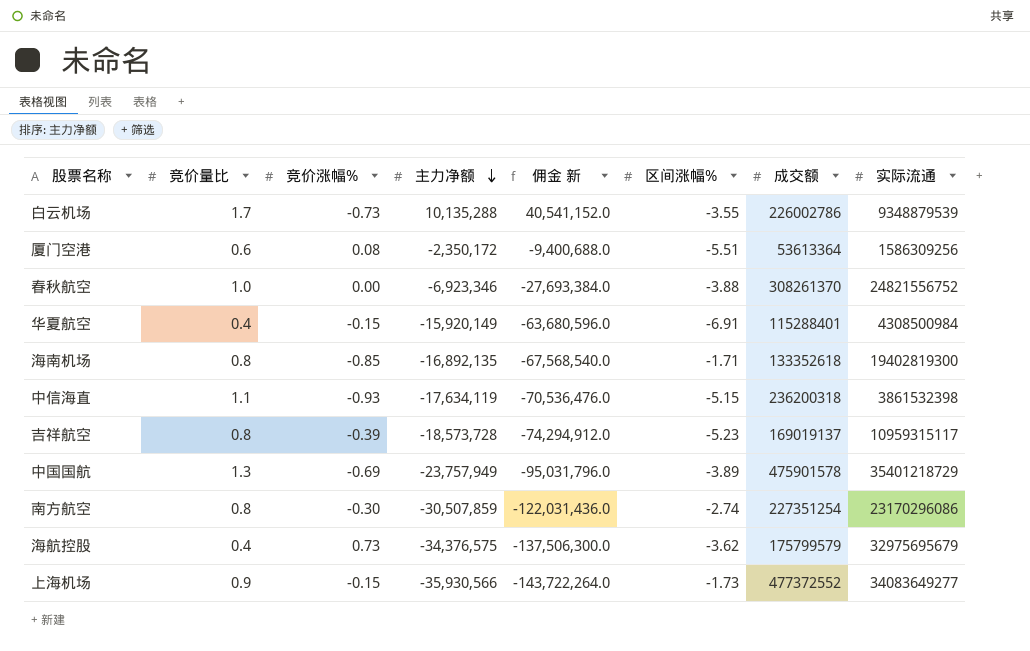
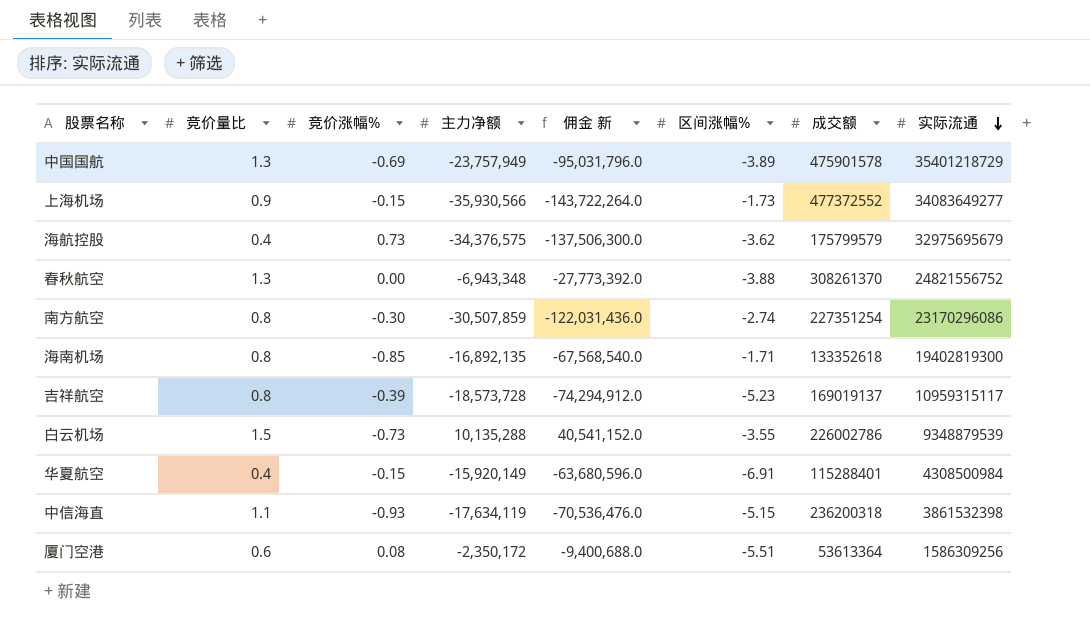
row order: 主力净额 descending -> 实际流通 descending
春秋航空 | 竞价量比: 1.0 -> 1.3
春秋航空 | 主力净额: -6,923,346 -> -6,943,348
春秋航空 | 佣金 新: -27,693,384.0 -> -27,773,392.0
白云机场 | 竞价量比: 1.7 -> 1.5

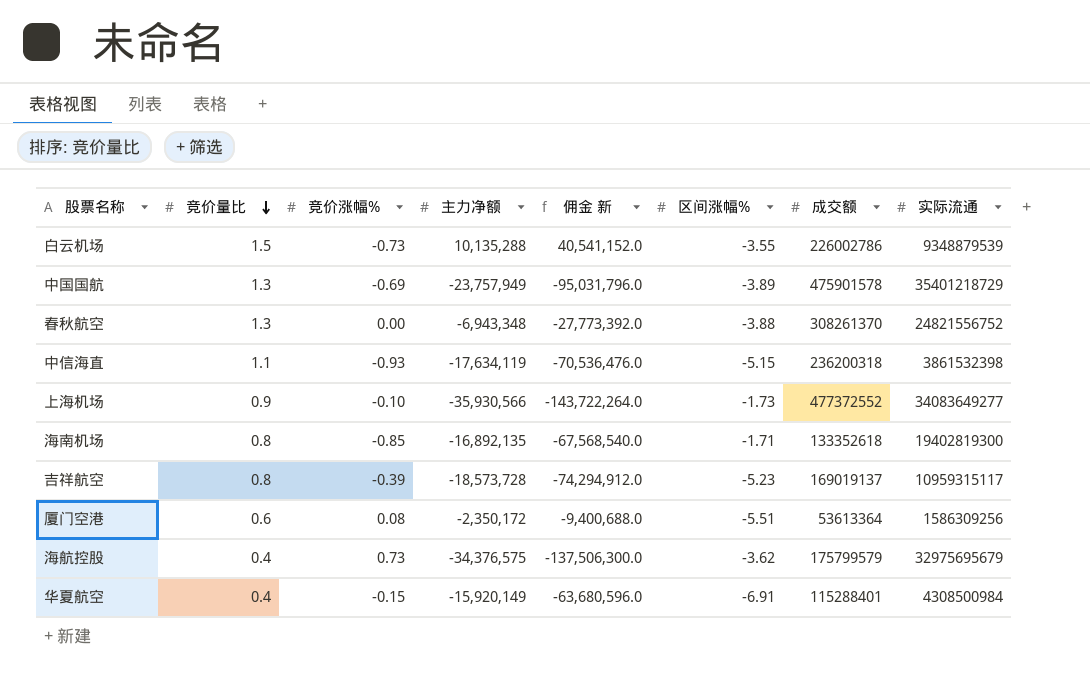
row order: 实际流通 descending -> 竞价量比 descending
row 南方航空: 0.8 | -0.30 | -30,507,859 | -122,031,436.0 | -2.74 | 227351254 | 23170296086 -> none
上海机场 | 竞价涨幅%: -0.15 -> -0.10

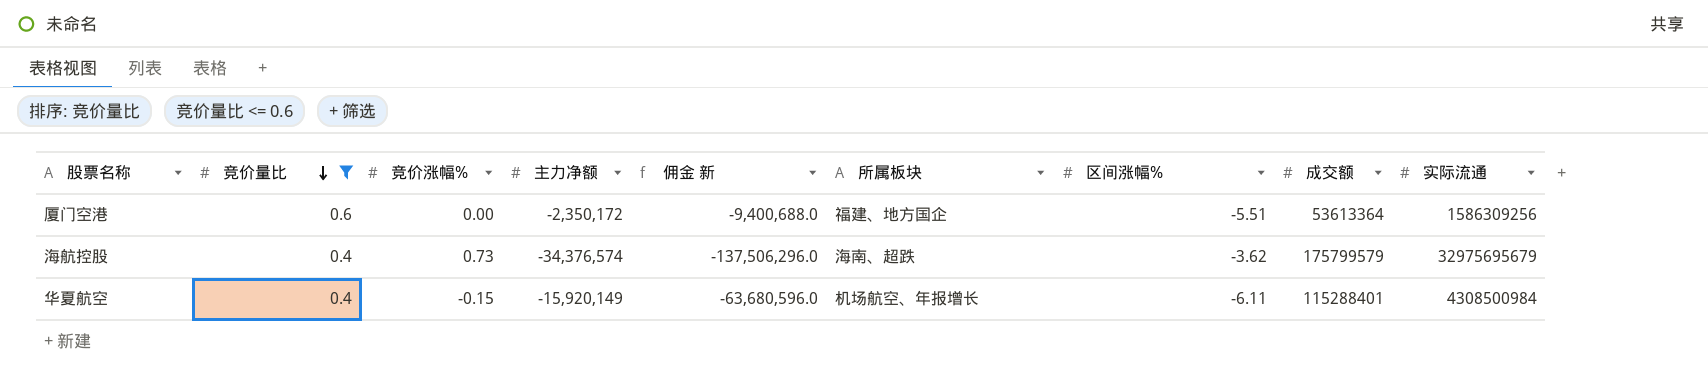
filter: none -> 竞价量比 <= 0.6
column 所属板块 | position: none -> 6
厦门空港 | 竞价涨幅%: 0.08 -> 0.00
海航控股 | 主力净额: -34,376,575 -> -34,376,574
海航控股 | 佣金 新: -137,506,300.0 -> -137,506,296.0
华夏航空 | 区间涨幅%: -6.91 -> -6.11

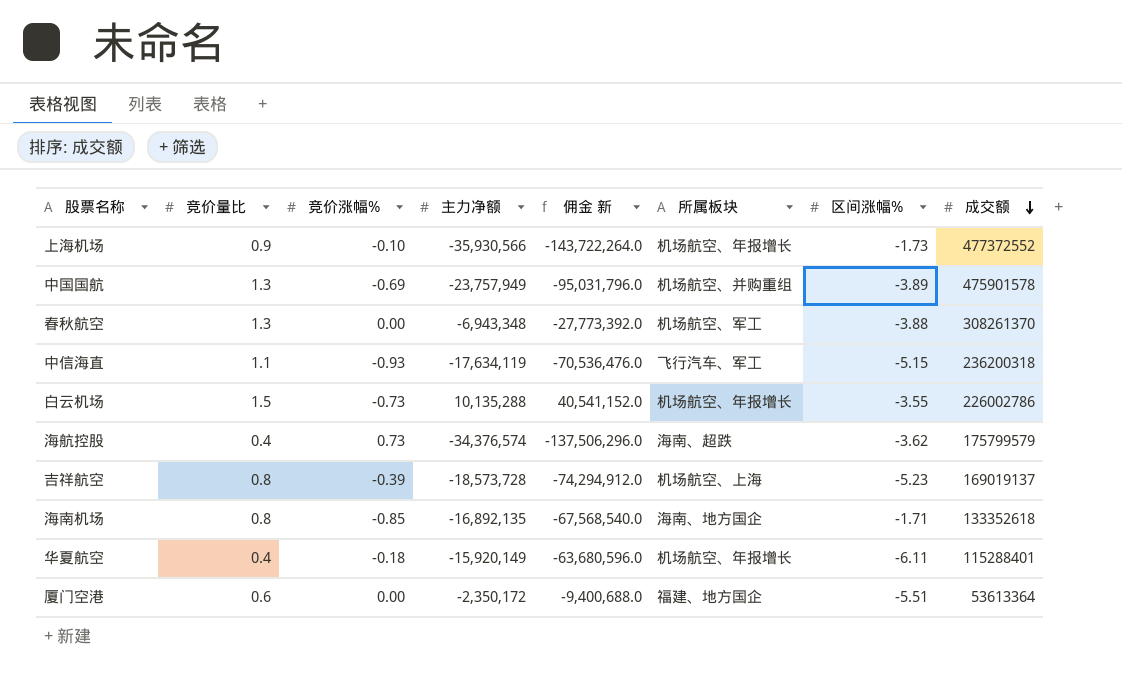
filter: 竞价量比 <= 0.6 -> none
row order: 竞价量比 descending -> 成交额 descending
column 实际流通 | position: 9 -> none
华夏航空 | 竞价涨幅%: -0.15 -> -0.18

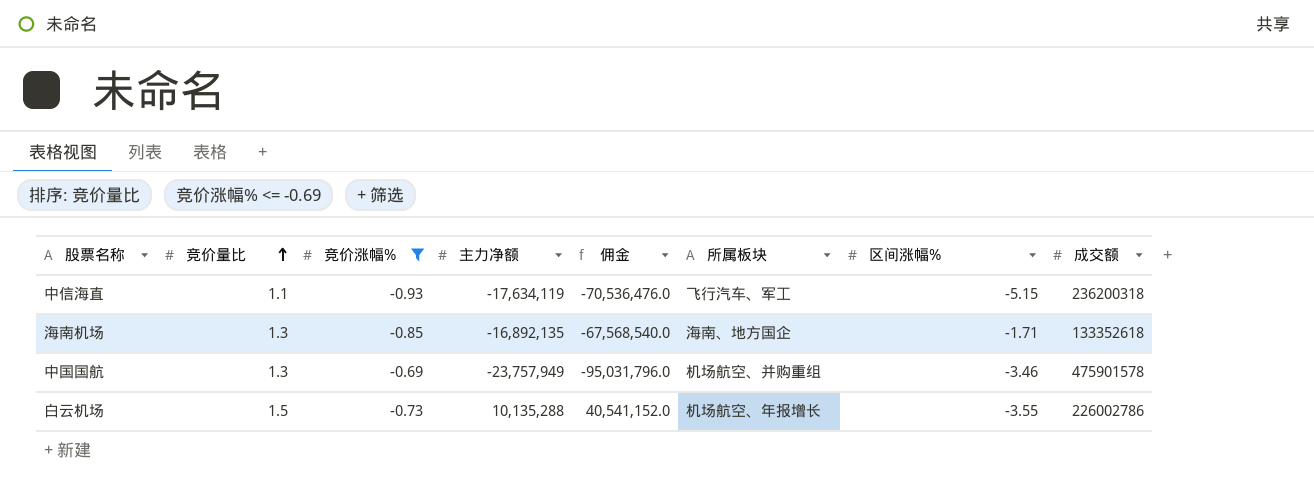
filter: none -> 竞价涨幅% <= -0.69
row order: 成交额 descending -> 竞价量比 ascending
column name: 佣金 新 -> 佣金
海南机场 | 竞价量比: 0.8 -> 1.3
中国国航 | 区间涨幅%: -3.89 -> -3.46

